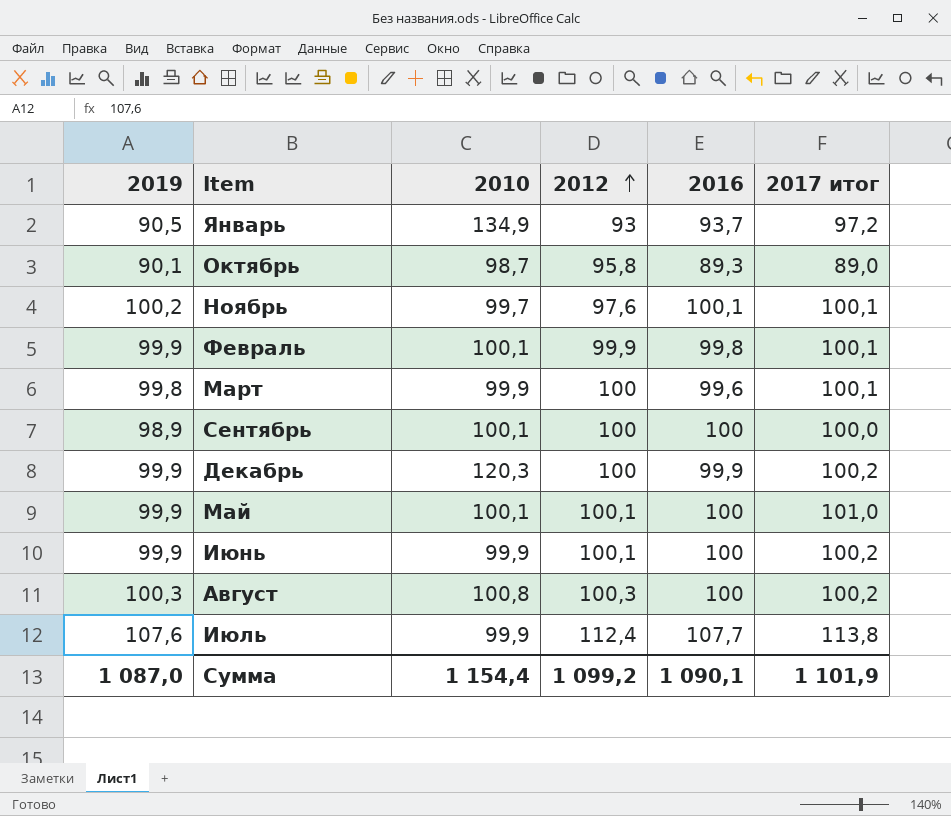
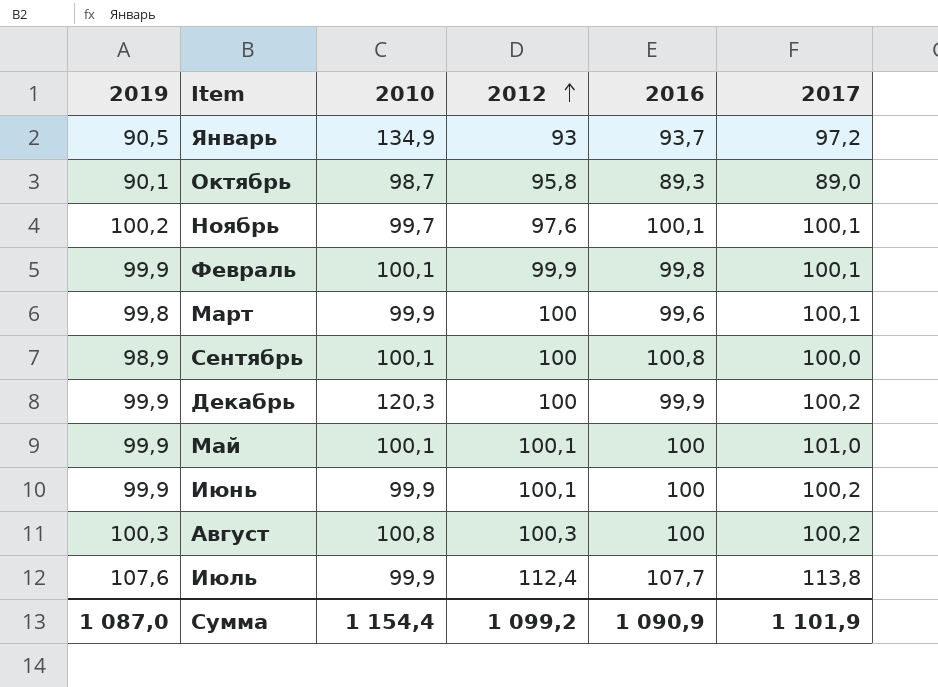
column name: 2017 итог -> 2017
Сентябрь | 2016: 100 -> 100,8
Сумма | 2016: 1 090,1 -> 1 090,9

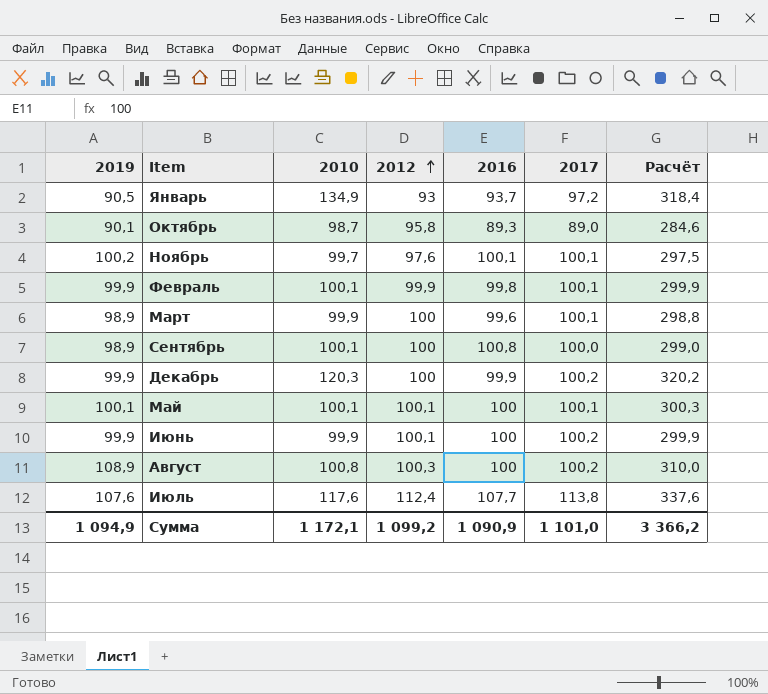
column Расчёт | formula: none -> [2019] + [2010] + [2012]
Март | 2019: 99,8 -> 98,9
Май | 2019: 99,9 -> 100,1
Май | 2017: 101,0 -> 100,1
Август | 2019: 100,3 -> 108,9
Июль | 2010: 99,9 -> 117,6
Сумма | 2019: 1 087,0 -> 1 094,9
Сумма | 2010: 1 154,4 -> 1 172,1
Сумма | 2017: 1 101,9 -> 1 101,0

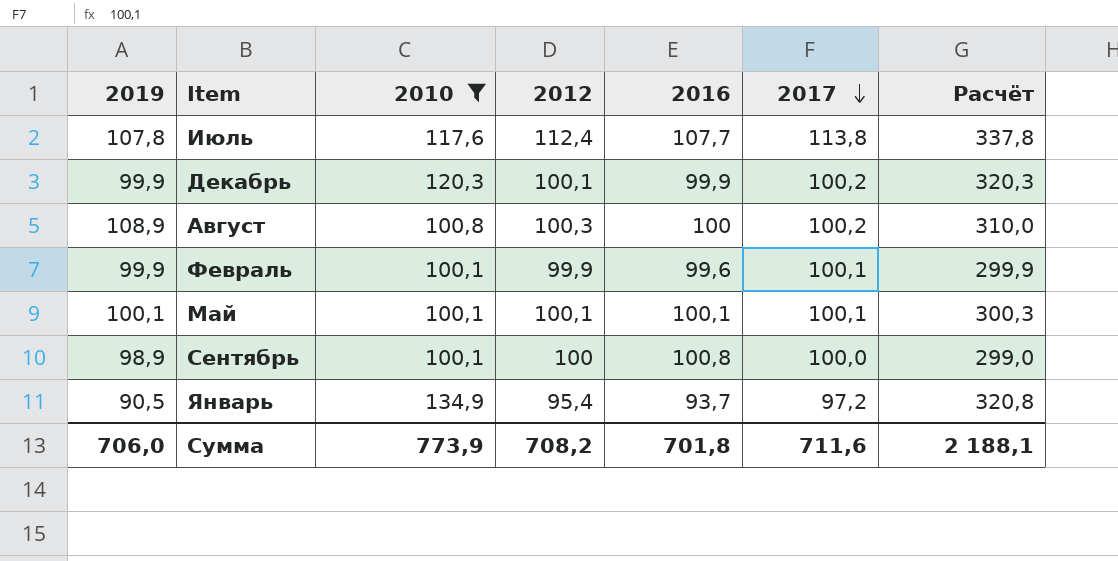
filter: none -> 2010 >= 100,1
row order: 2012 ascending -> 2017 descending
Июль | 2019: 107,6 -> 107,8
Июль | Расчёт: 337,6 -> 337,8
Декабрь | 2012: 100 -> 100,1
Декабрь | Расчёт: 320,2 -> 320,3
Февраль | 2016: 99,8 -> 99,6
Май | 2016: 100 -> 100,1
Январь | 2012: 93 -> 95,4
Январь | Расчёт: 318,4 -> 320,8
Сумма | 2019: 1 094,9 -> 706,0
Сумма | 2010: 1 172,1 -> 773,9
Сумма | 2012: 1 099,2 -> 708,2
Сумма | 2016: 1 090,9 -> 701,8
Сумма | 2017: 1 101,0 -> 711,6
Сумма | Расчёт: 3 366,2 -> 2 188,1

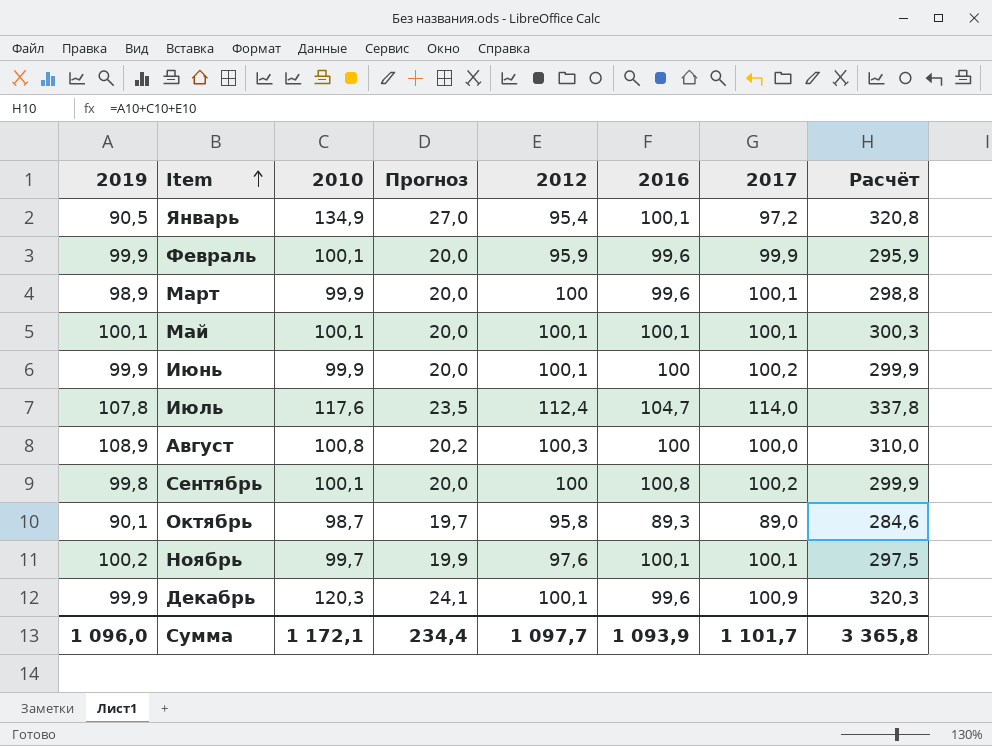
filter: 2010 >= 100,1 -> none
row order: 2017 descending -> Item ascending
column Прогноз | formula: none -> [2010] * 0,2
Январь | 2016: 93,7 -> 100,1
Февраль | 2012: 99,9 -> 95,9
Февраль | 2017: 100,1 -> 99,9
Февраль | Расчёт: 299,9 -> 295,9
Июль | 2016: 107,7 -> 104,7
Июль | 2017: 113,8 -> 114,0
Август | 2017: 100,2 -> 100,0
Сентябрь | 2019: 98,9 -> 99,8
Сентябрь | 2017: 100,0 -> 100,2
Сентябрь | Расчёт: 299,0 -> 299,9
Декабрь | 2016: 99,9 -> 99,6
Декабрь | 2017: 100,2 -> 100,9
Сумма | 2019: 706,0 -> 1 096,0
Сумма | 2010: 773,9 -> 1 172,1
Сумма | 2012: 708,2 -> 1 097,7
Сумма | 2016: 701,8 -> 1 093,9
Сумма | 2017: 711,6 -> 1 101,7
Сумма | Расчёт: 2 188,1 -> 3 365,8

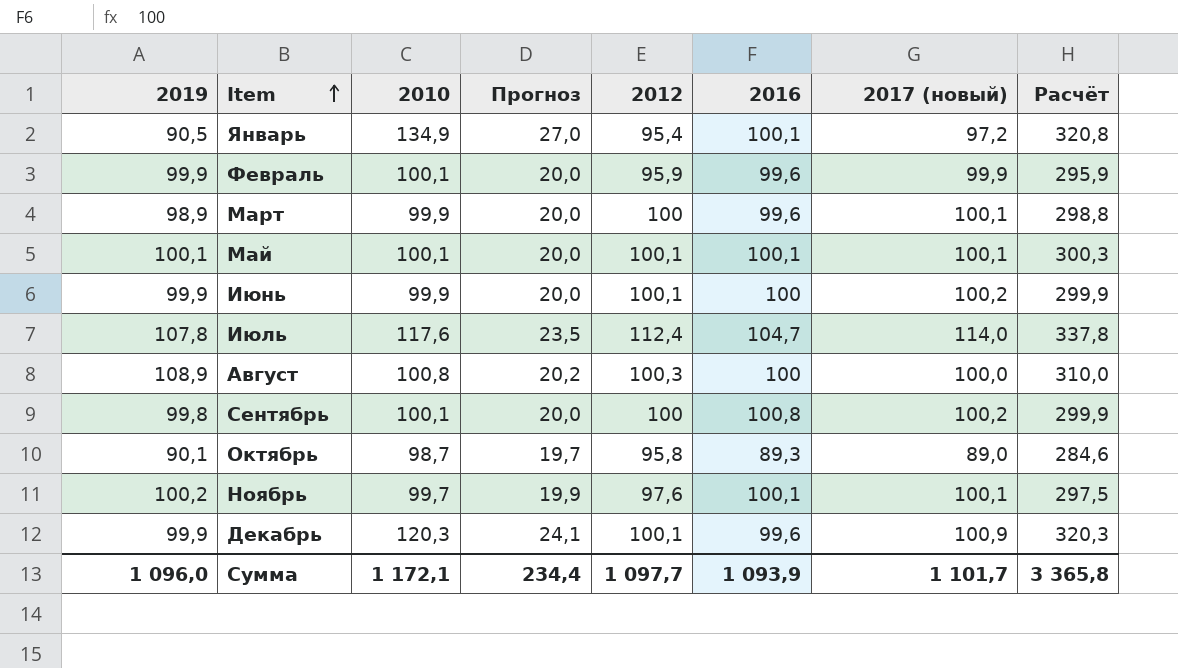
column name: 2017 -> 2017 (новый)

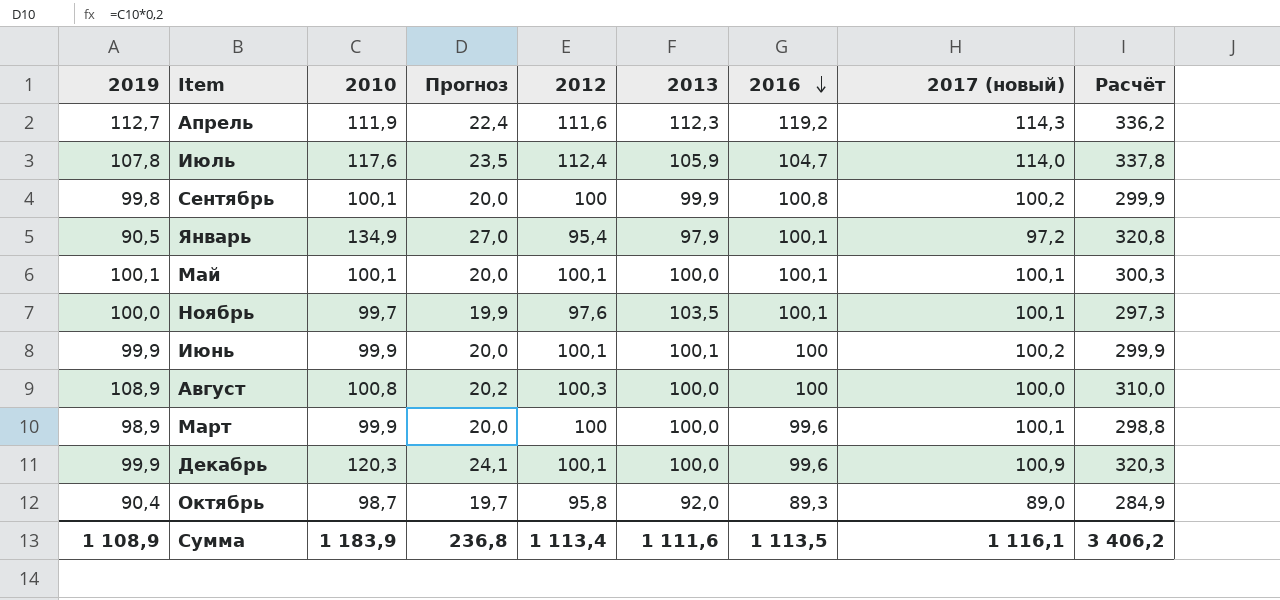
row order: Item ascending -> 2016 descending
column 2013 | position: none -> 6
row Февраль: 99,9 | 100,1 | 20,0 | 95,9 | 99,6 | 99,9 | 295,9 -> none
row Апрель: none -> 112,7 | 111,9 | 22,4 | 111,6 | 112,3 | 119,2 | 114,3 | 336,2
Ноябрь | 2019: 100,2 -> 100,0
Ноябрь | Расчёт: 297,5 -> 297,3
Октябрь | 2019: 90,1 -> 90,4
Октябрь | Расчёт: 284,6 -> 284,9
Сумма | 2019: 1 096,0 -> 1 108,9
Сумма | 2010: 1 172,1 -> 1 183,9
Сумма | Прогноз: 234,4 -> 236,8
Сумма | 2012: 1 097,7 -> 1 113,4
Сумма | 2016: 1 093,9 -> 1 113,5
Сумма | 2017 (новый): 1 101,7 -> 1 116,1
Сумма | Расчёт: 3 365,8 -> 3 406,2

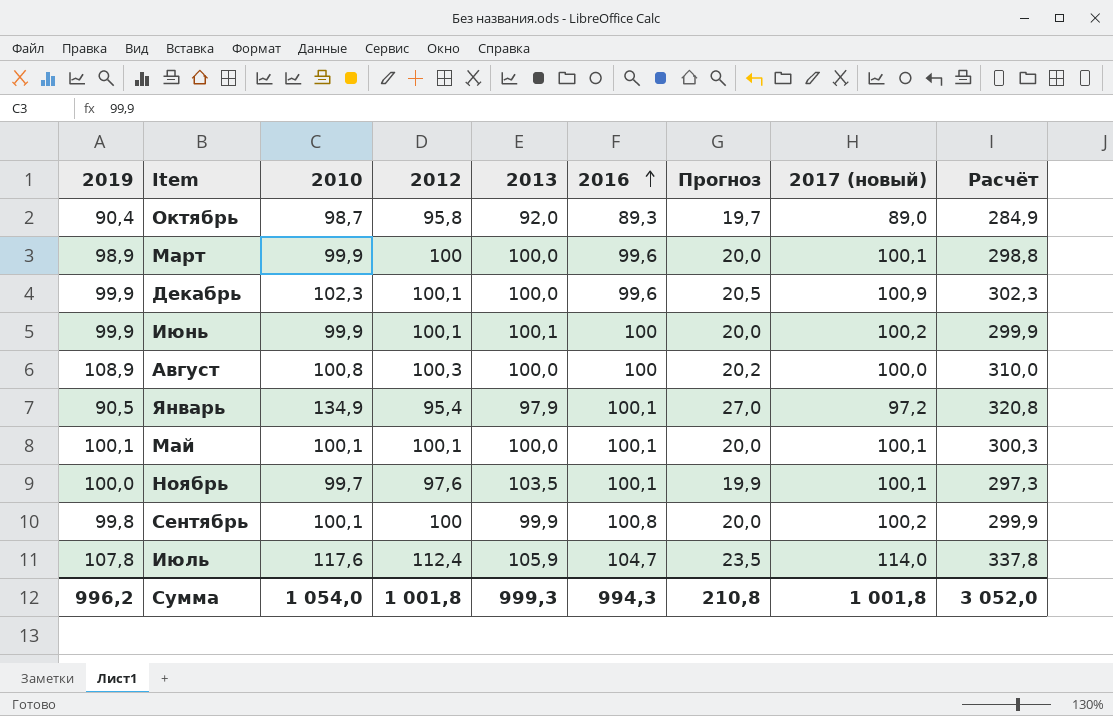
row order: 2016 descending -> 2016 ascending
column Прогноз | position: 4 -> 7
row Апрель: 112,7 | 111,9 | 22,4 | 111,6 | 112,3 | 119,2 | 114,3 | 336,2 -> none
Декабрь | 2010: 120,3 -> 102,3
Декабрь | Прогноз: 24,1 -> 20,5
Декабрь | Расчёт: 320,3 -> 302,3
Сумма | 2019: 1 108,9 -> 996,2
Сумма | 2010: 1 183,9 -> 1 054,0
Сумма | 2012: 1 113,4 -> 1 001,8
Сумма | 2013: 1 111,6 -> 999,3
Сумма | 2016: 1 113,5 -> 994,3
Сумма | Прогноз: 236,8 -> 210,8
Сумма | 2017 (новый): 1 116,1 -> 1 001,8
Сумма | Расчёт: 3 406,2 -> 3 052,0

